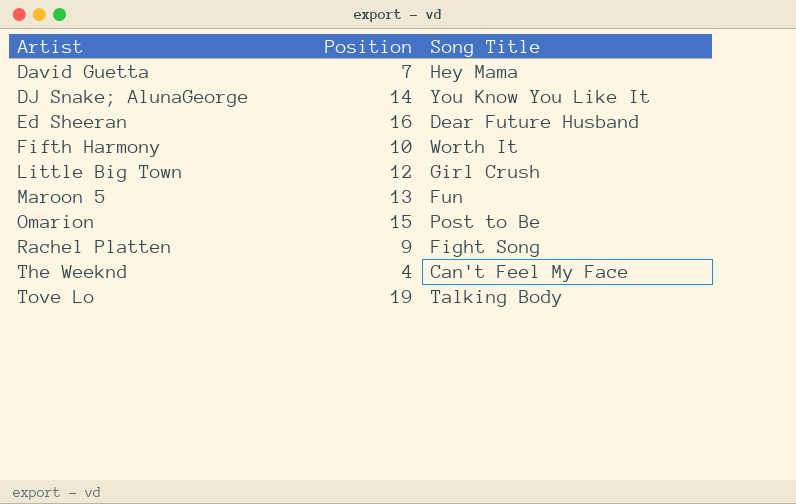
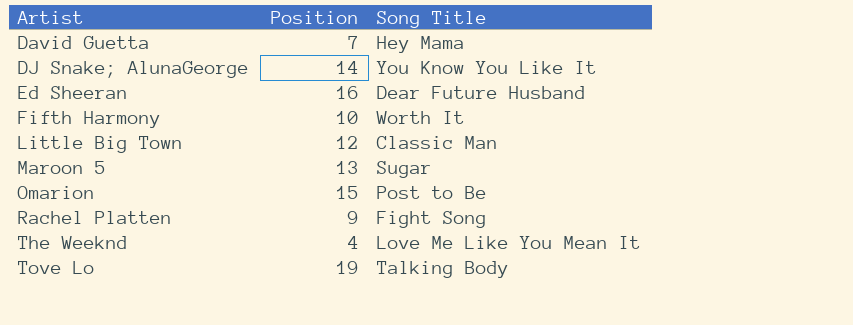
Little Big Town | Song Title: Girl Crush -> Classic Man
Maroon 5 | Song Title: Fun -> Sugar
The Weeknd | Song Title: Can't Feel My Face -> Love Me Like You Mean It

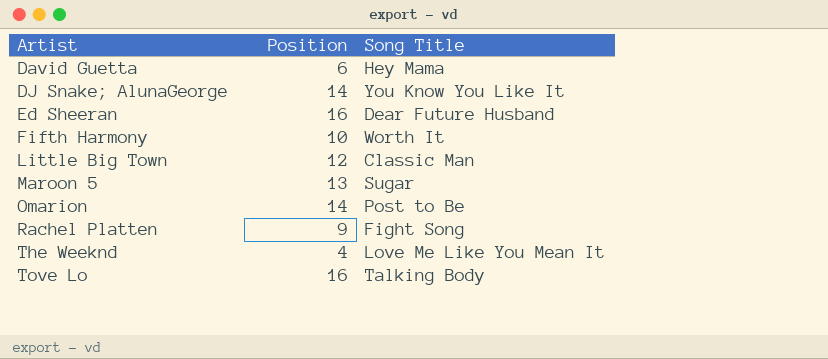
David Guetta | Position: 7 -> 6
Omarion | Position: 15 -> 14
Tove Lo | Position: 19 -> 16

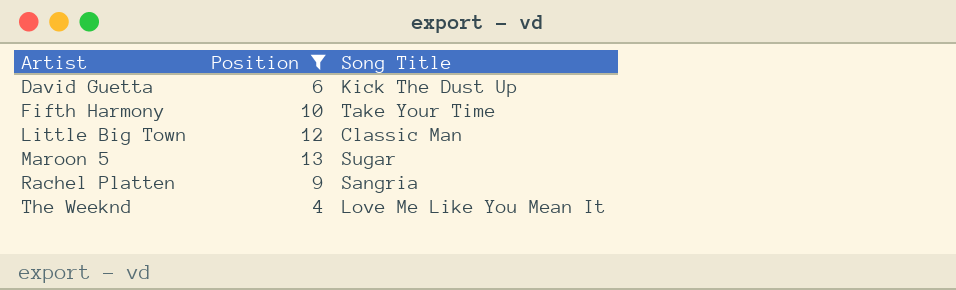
filter: none -> Position <= 13
David Guetta | Song Title: Hey Mama -> Kick The Dust Up
Fifth Harmony | Song Title: Worth It -> Take Your Time
Rachel Platten | Song Title: Fight Song -> Sangria

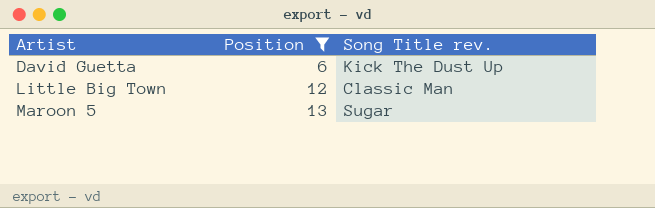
column name: Song Title -> Song Title rev.
row Fifth Harmony: 10 | Take Your Time -> none
row Rachel Platten: 9 | Sangria -> none
row The Weeknd: 4 | Love Me Like You Mean It -> none

